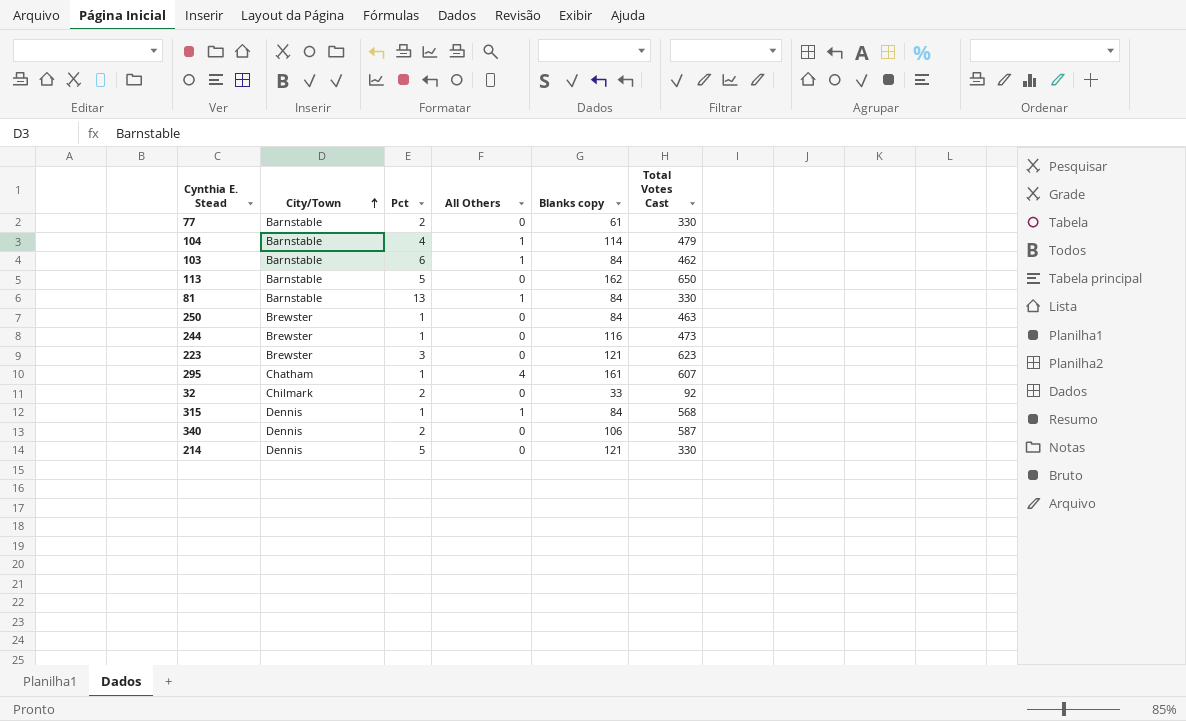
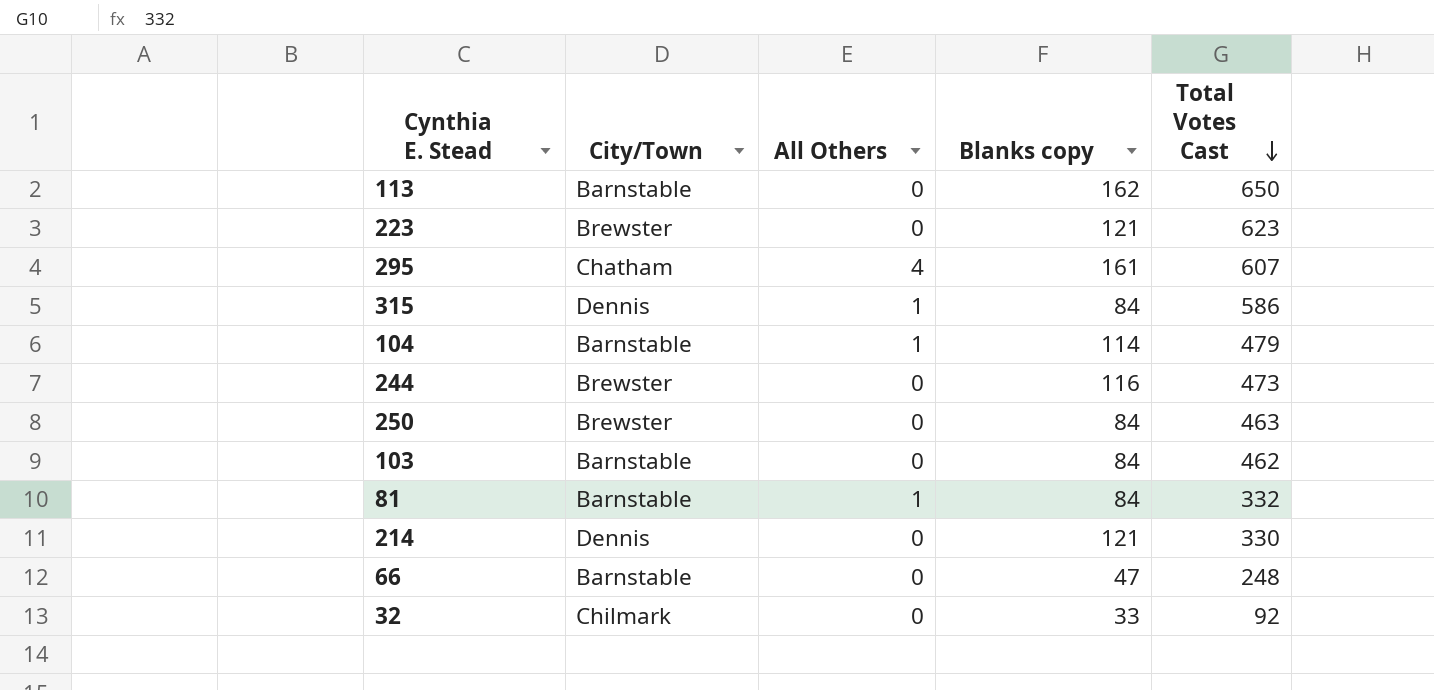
row order: City/Town ascending -> Total Votes Cast descending
column Pct | position: 3 -> none
row 77: Barnstable | 2 | 0 | 61 | 330 -> none
row 340: Dennis | 2 | 0 | 106 | 587 -> none
315 | Total Votes Cast: 568 -> 586
103 | All Others: 1 -> 0
81 | Total Votes Cast: 330 -> 332
row 66: none -> Barnstable | 0 | 47 | 248

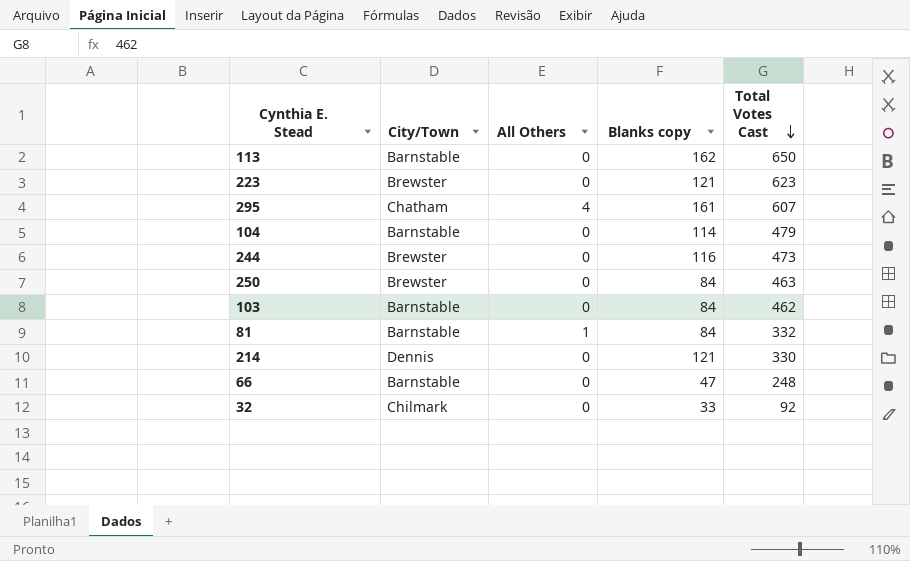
row 315: Dennis | 1 | 84 | 586 -> none
104 | All Others: 1 -> 0

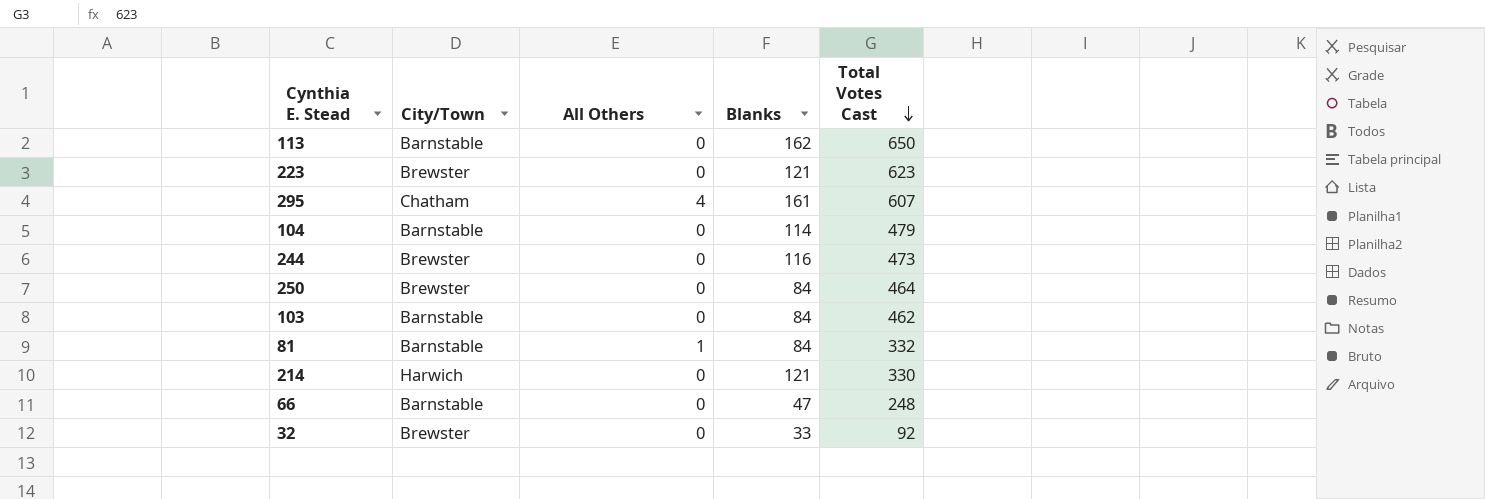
column name: Blanks copy -> Blanks
250 | Total Votes Cast: 463 -> 464
214 | City/Town: Dennis -> Harwich
32 | City/Town: Chilmark -> Brewster

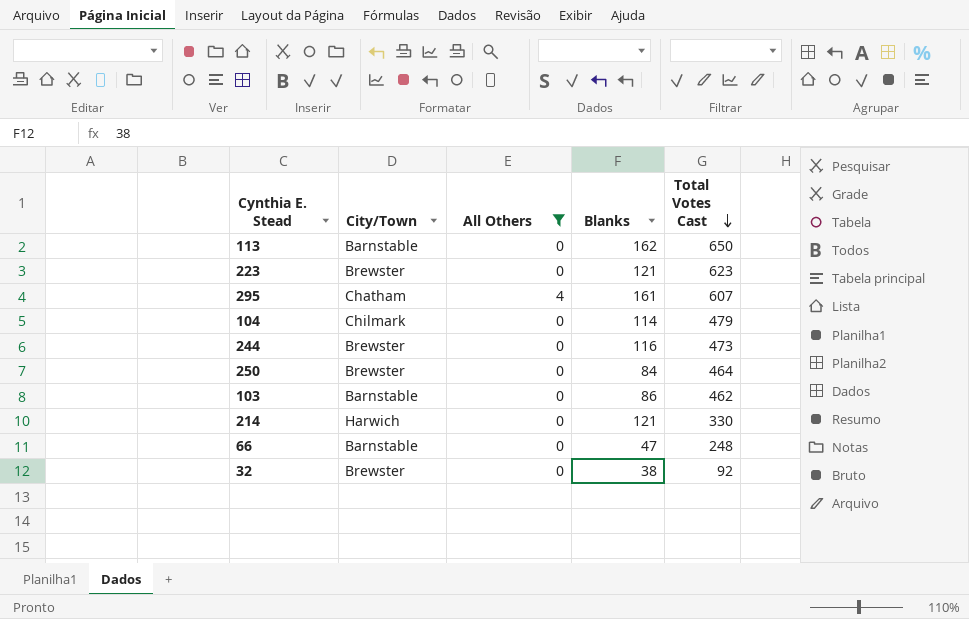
filter: none -> All Others != 1
104 | City/Town: Barnstable -> Chilmark
103 | Blanks: 84 -> 86
32 | Blanks: 33 -> 38

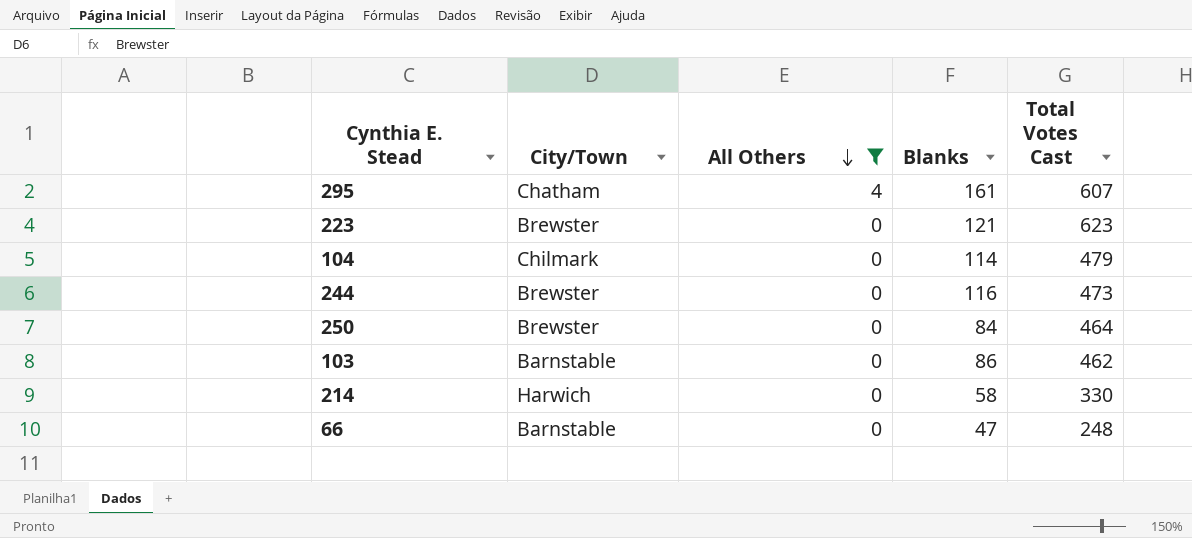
row order: Total Votes Cast descending -> All Others descending
row 113: Barnstable | 0 | 162 | 650 -> none
row 32: Brewster | 0 | 38 | 92 -> none
214 | Blanks: 121 -> 58

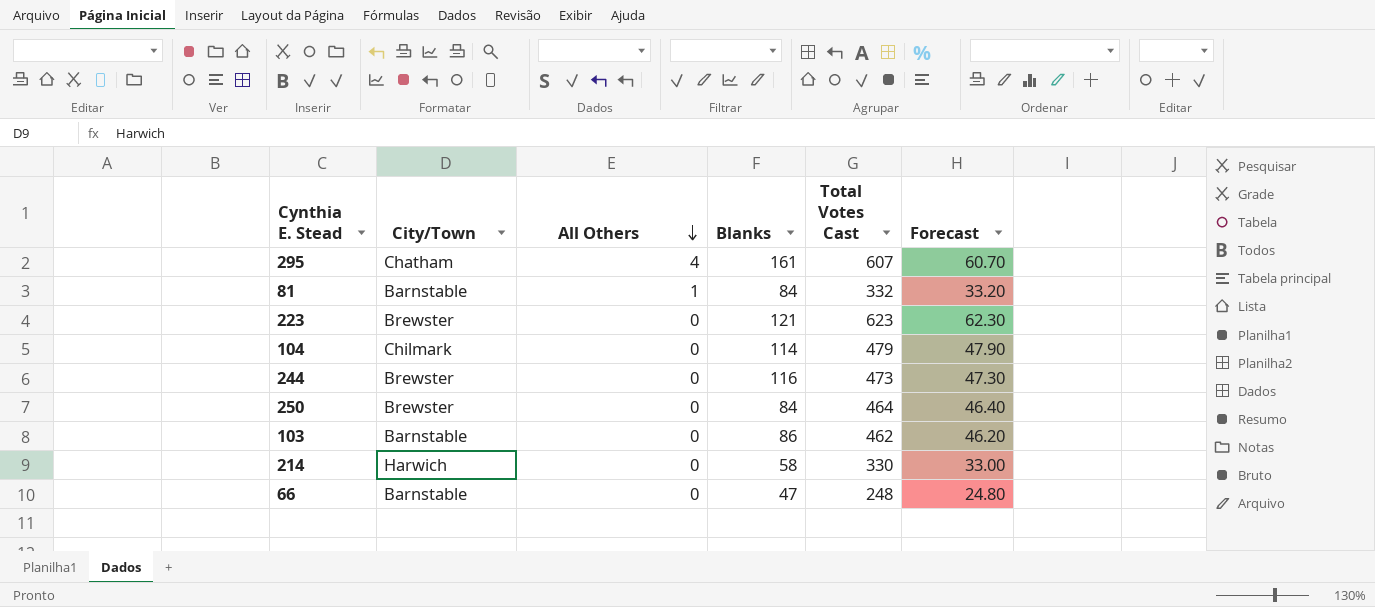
filter: All Others != 1 -> none
column Forecast | formula: none -> [Total Votes Cast] * 0.1

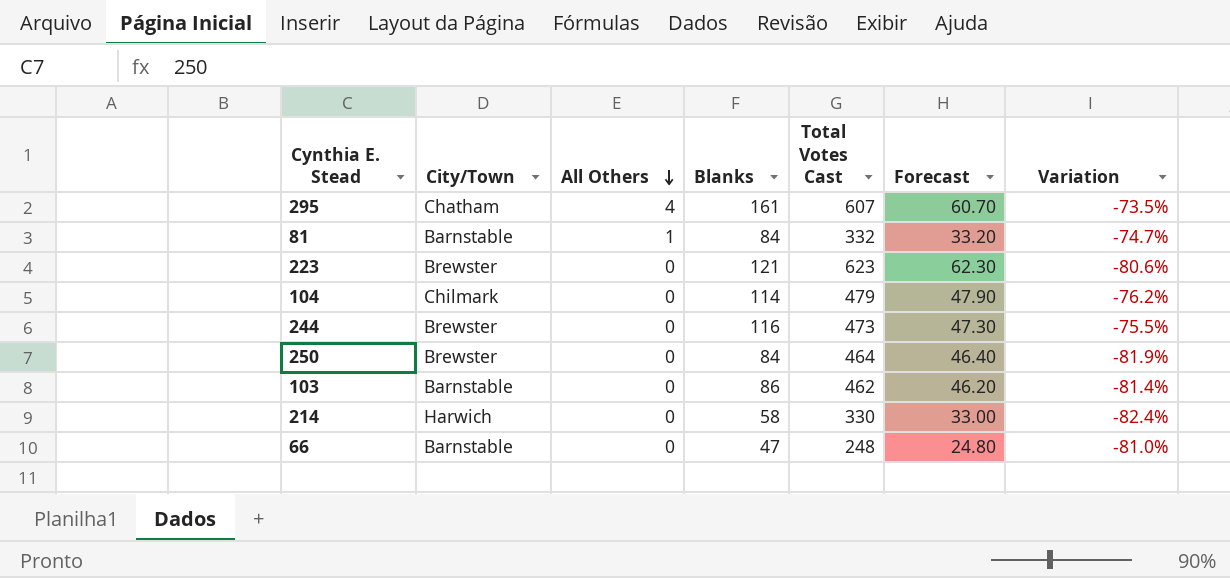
column Variation | formula: none -> ([Blanks] - [Total Votes Cast]) / [Total Votes Cast]

